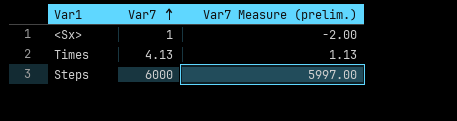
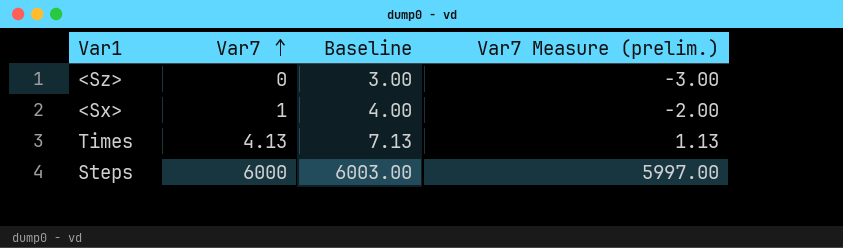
column Baseline | formula: none -> [Var7] + 3
row <Sz>: none -> 0 | 3.00 | -3.00

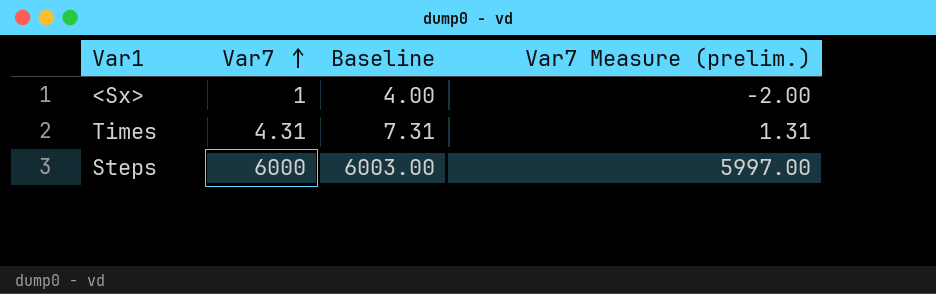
row <Sz>: 0 | 3.00 | -3.00 -> none
Times | Var7: 4.13 -> 4.31
Times | Baseline: 7.13 -> 7.31
Times | Var7 Measure (prelim.): 1.13 -> 1.31

